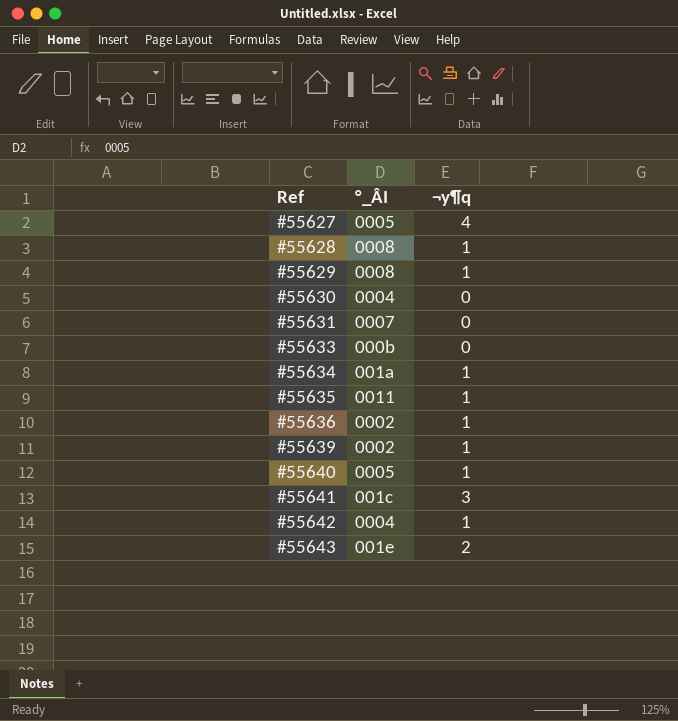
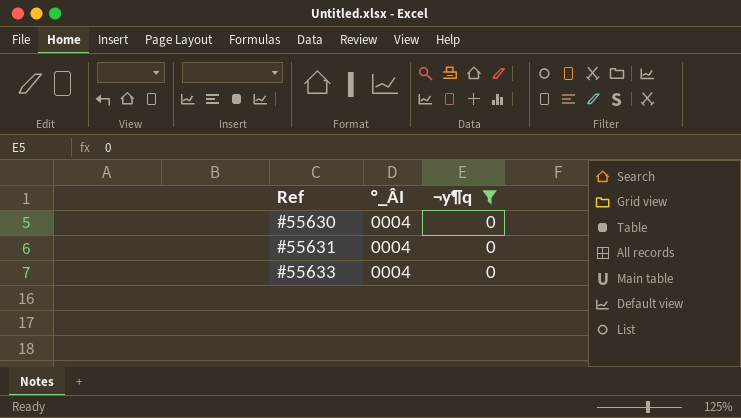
filter: none -> ¬y¶q = 0
#55631 | °_ÂI: 0007 -> 0004
#55633 | °_ÂI: 000b -> 0004

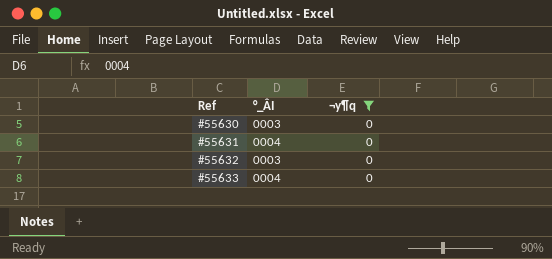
#55630 | °_ÂI: 0004 -> 0003
row #55632: none -> 0003 | 0

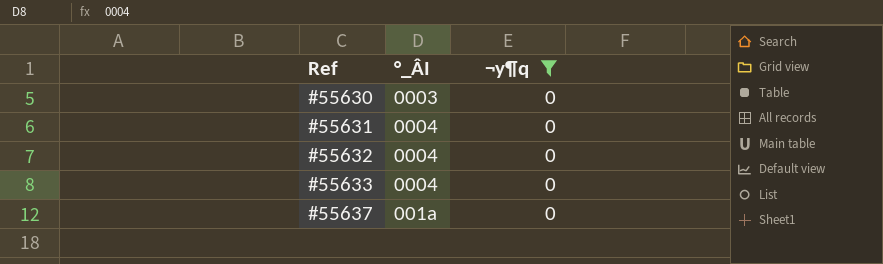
#55632 | °_ÂI: 0003 -> 0004
row #55637: none -> 001a | 0

